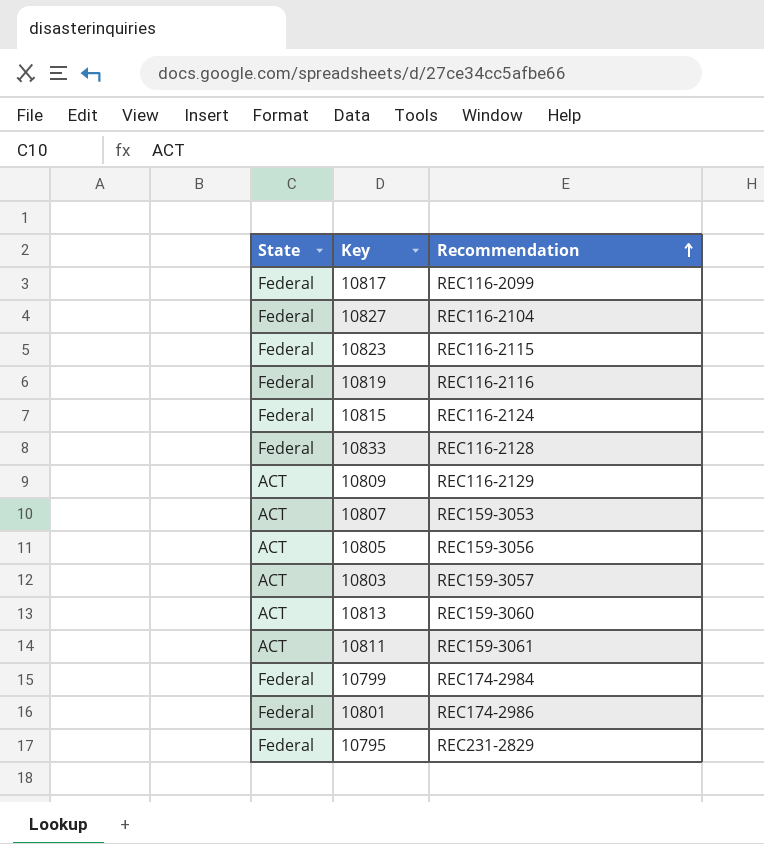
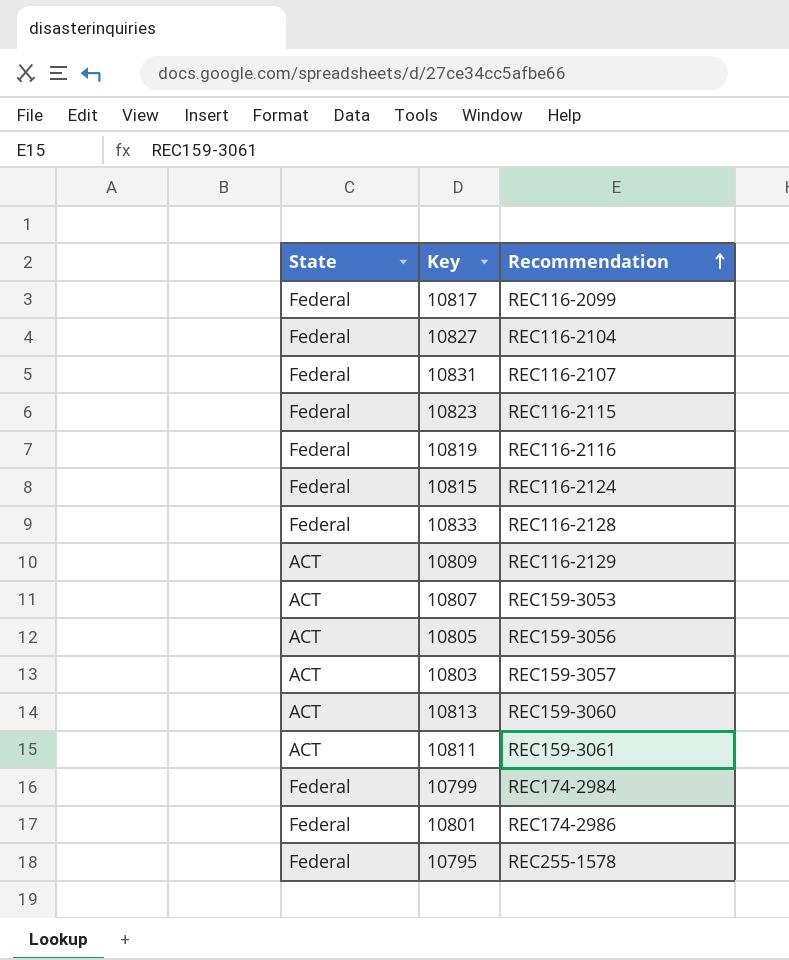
row 10831: none -> Federal | REC116-2107
10795 | Recommendation: REC231-2829 -> REC255-1578

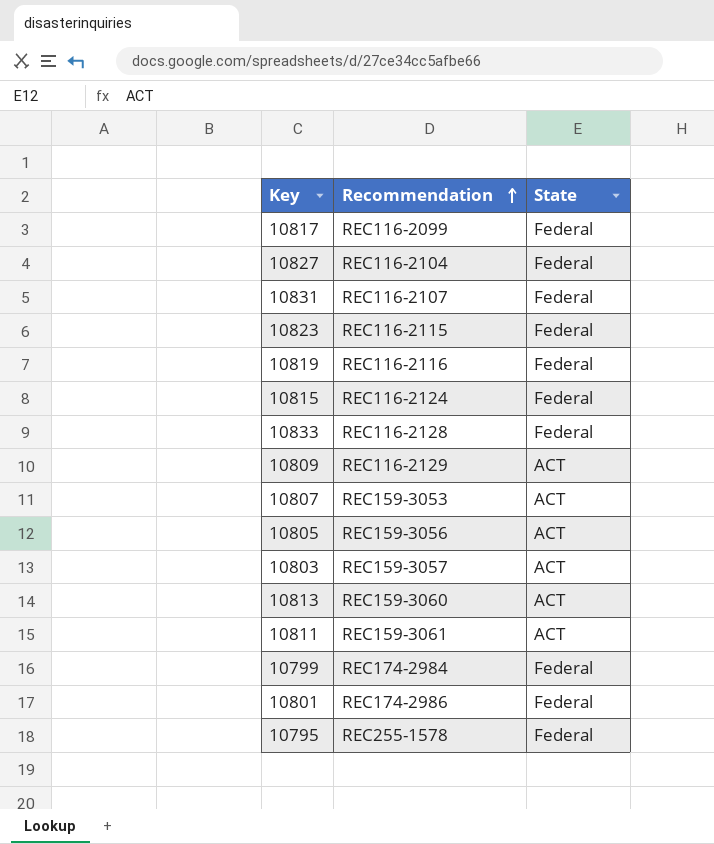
column State | position: 1 -> 3

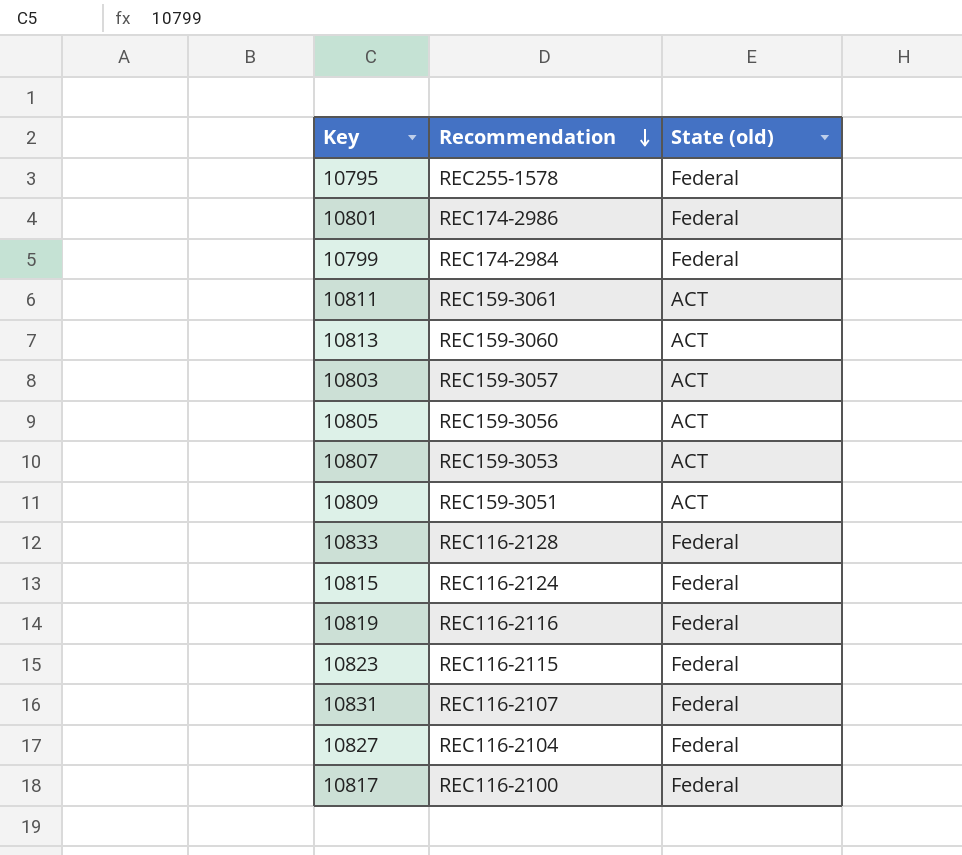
row order: Recommendation ascending -> Recommendation descending
column name: State -> State (old)
10809 | Recommendation: REC116-2129 -> REC159-3051
10817 | Recommendation: REC116-2099 -> REC116-2100

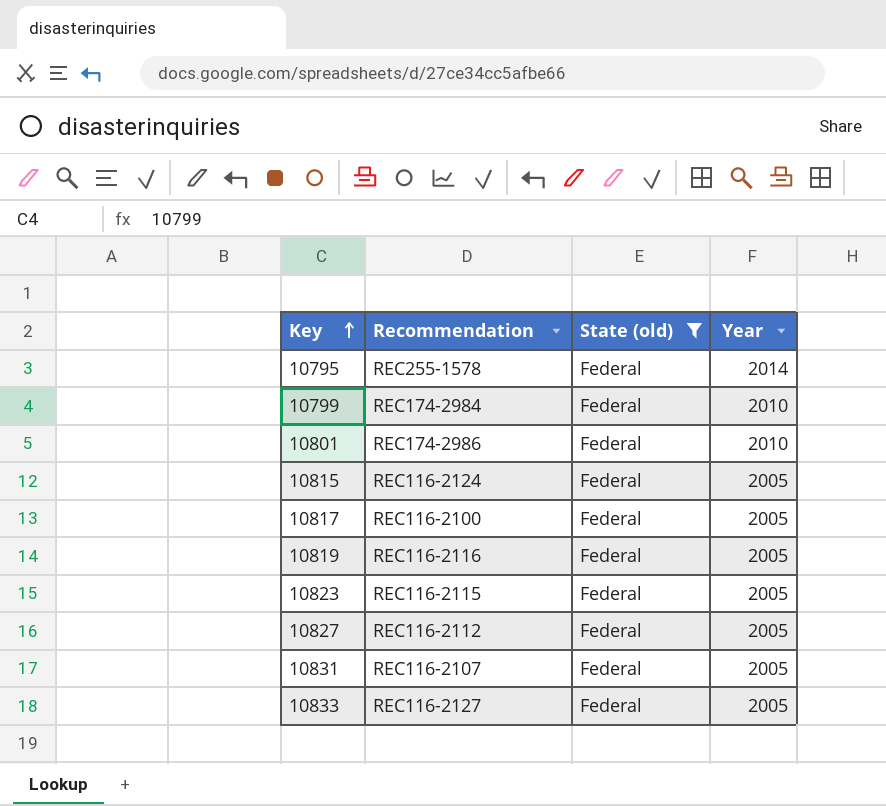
filter: none -> State (old) = Federal
row order: Recommendation descending -> Key ascending
column Year | position: none -> 4
10827 | Recommendation: REC116-2104 -> REC116-2112
10833 | Recommendation: REC116-2128 -> REC116-2127

